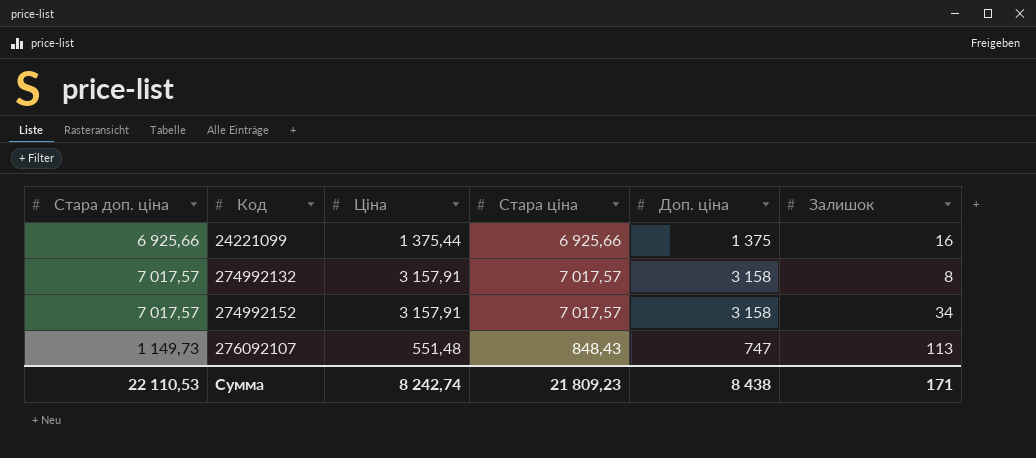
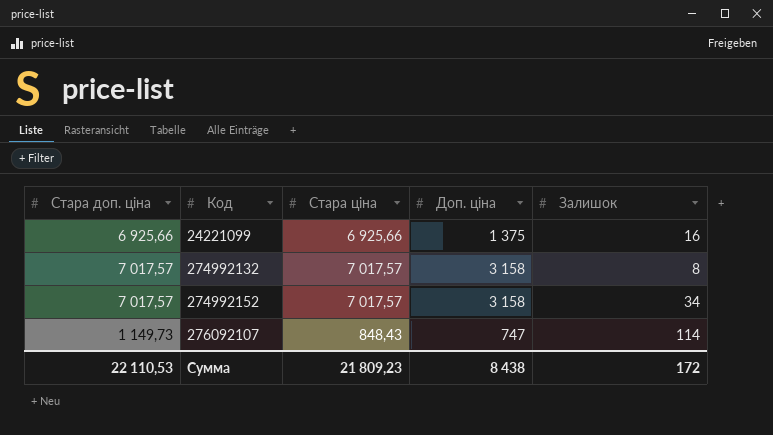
column Ціна | position: 3 -> none
276092107 | Залишок: 113 -> 114
Сумма | Залишок: 171 -> 172

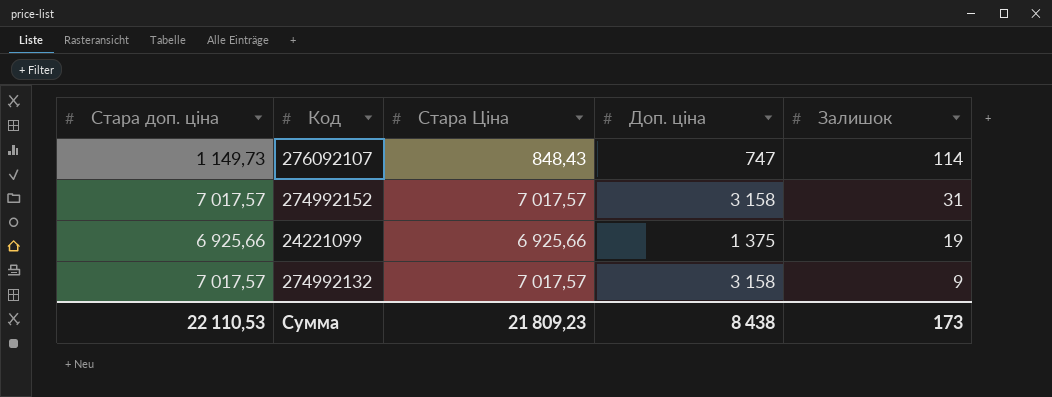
row order: Код ascending -> Залишок descending
column name: Стара ціна -> Стара Ціна
274992152 | Залишок: 34 -> 31
24221099 | Залишок: 16 -> 19
274992132 | Залишок: 8 -> 9
Сумма | Залишок: 172 -> 173

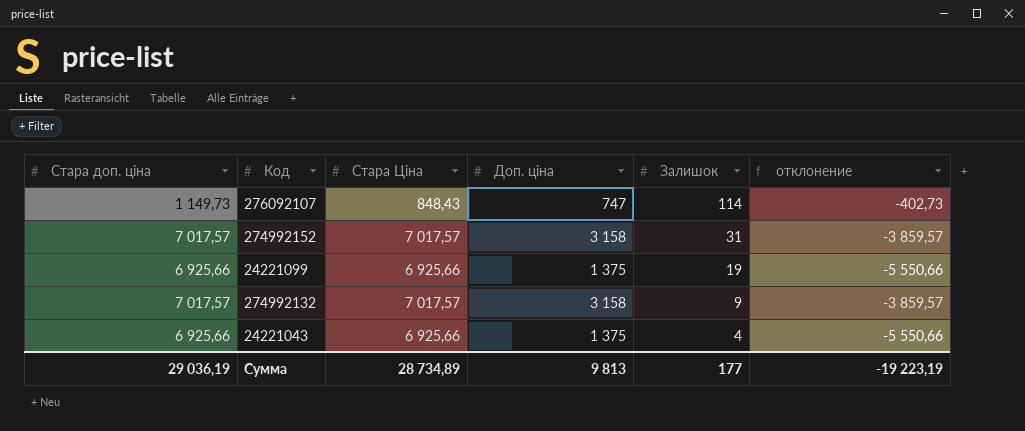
column отклонение | formula: none -> [Доп. ціна] - [Стара доп. ціна]
row 24221043: none -> 6 925,66 | 6 925,66 | 1 375 | 4 | -5 550,66
Сумма | Стара доп. ціна: 22 110,53 -> 29 036,19
Сумма | Стара Ціна: 21 809,23 -> 28 734,89
Сумма | Доп. ціна: 8 438 -> 9 813
Сумма | Залишок: 173 -> 177

